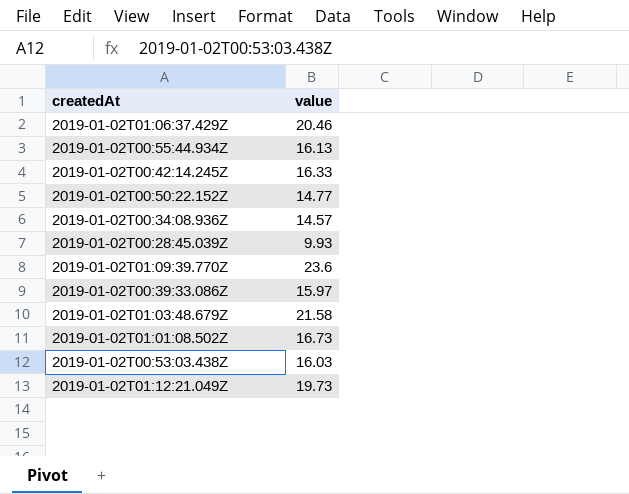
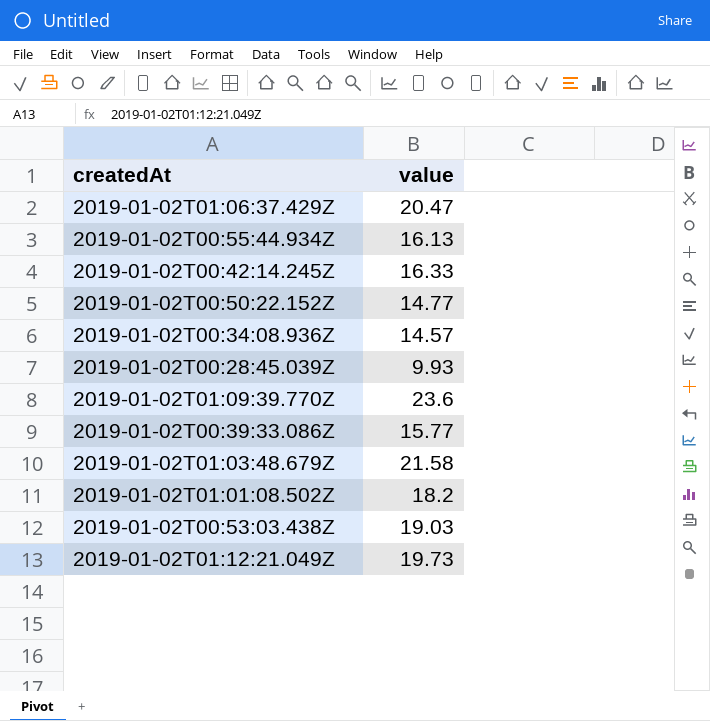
2019-01-02T01:06:37.429Z | value: 20.46 -> 20.47
2019-01-02T00:39:33.086Z | value: 15.97 -> 15.77
2019-01-02T01:01:08.502Z | value: 16.73 -> 18.2
2019-01-02T00:53:03.438Z | value: 16.03 -> 19.03

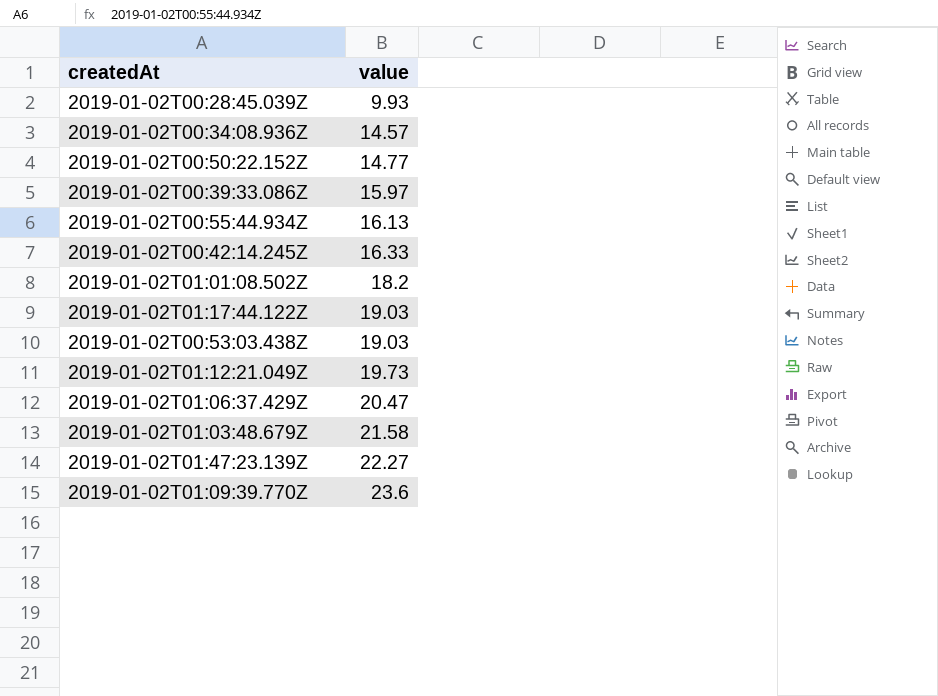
row order: none -> value ascending
2019-01-02T00:39:33.086Z | value: 15.77 -> 15.97
row 2019-01-02T01:17:44.122Z: none -> 19.03
row 2019-01-02T01:47:23.139Z: none -> 22.27

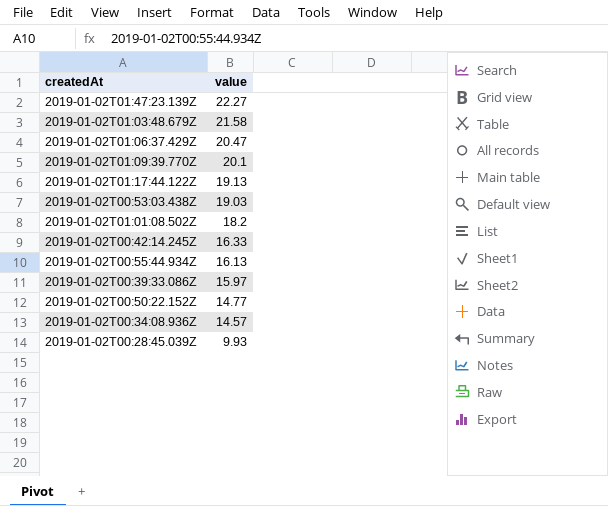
row order: value ascending -> value descending
row 2019-01-02T01:12:21.049Z: 19.73 -> none
2019-01-02T01:09:39.770Z | value: 23.6 -> 20.1
2019-01-02T01:17:44.122Z | value: 19.03 -> 19.13

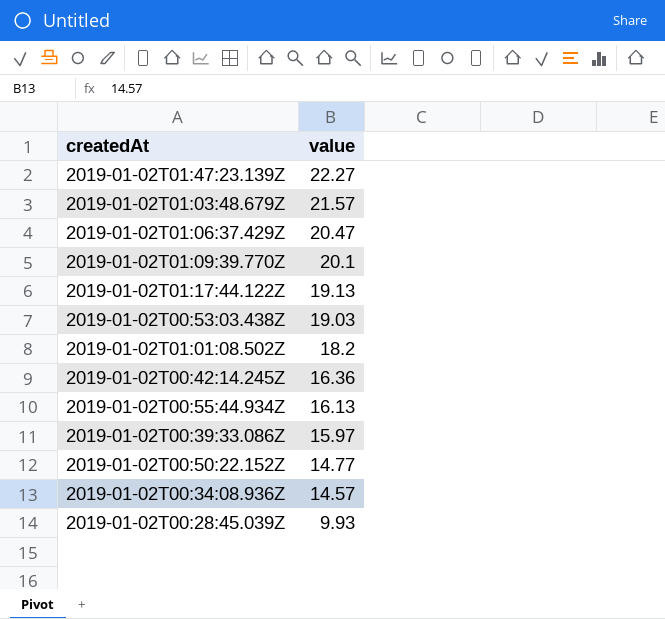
2019-01-02T01:03:48.679Z | value: 21.58 -> 21.57
2019-01-02T00:42:14.245Z | value: 16.33 -> 16.36

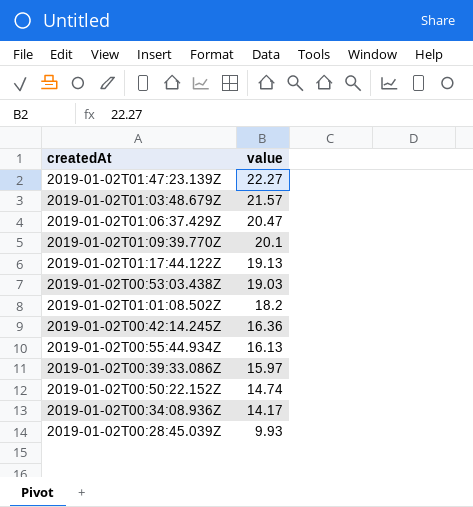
2019-01-02T00:50:22.152Z | value: 14.77 -> 14.74
2019-01-02T00:34:08.936Z | value: 14.57 -> 14.17

